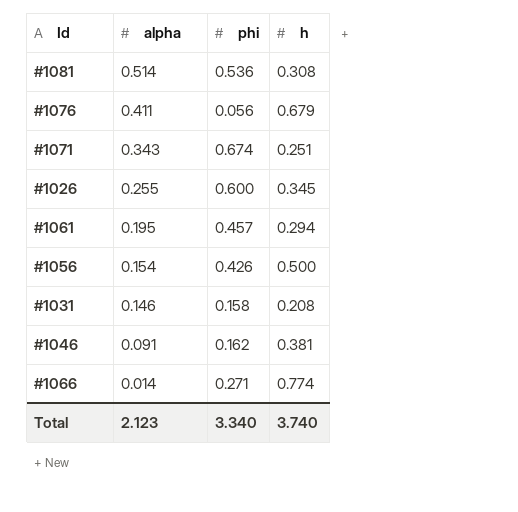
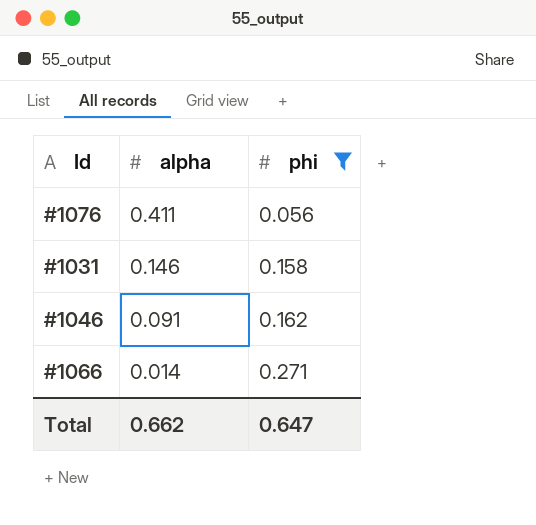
filter: none -> phi <= 0.271
column h | position: 4 -> none
Total | alpha: 2.123 -> 0.662
Total | phi: 3.340 -> 0.647

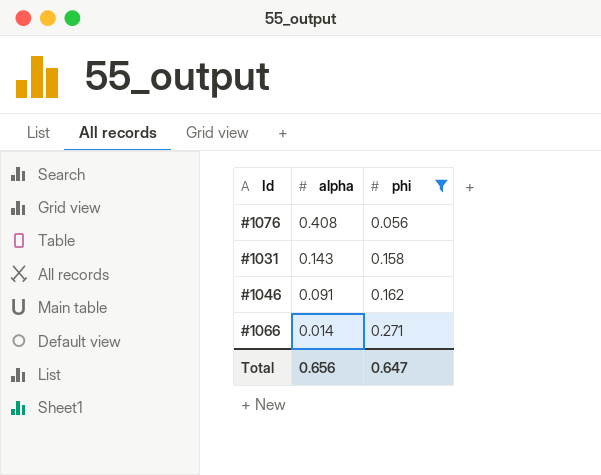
#1076 | alpha: 0.411 -> 0.408
#1031 | alpha: 0.146 -> 0.143
Total | alpha: 0.662 -> 0.656

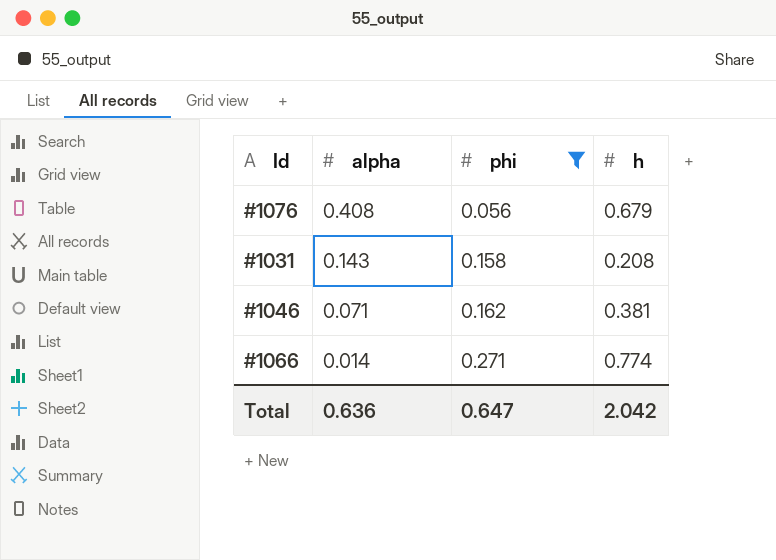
column h | position: none -> 4
#1046 | alpha: 0.091 -> 0.071
Total | alpha: 0.656 -> 0.636

